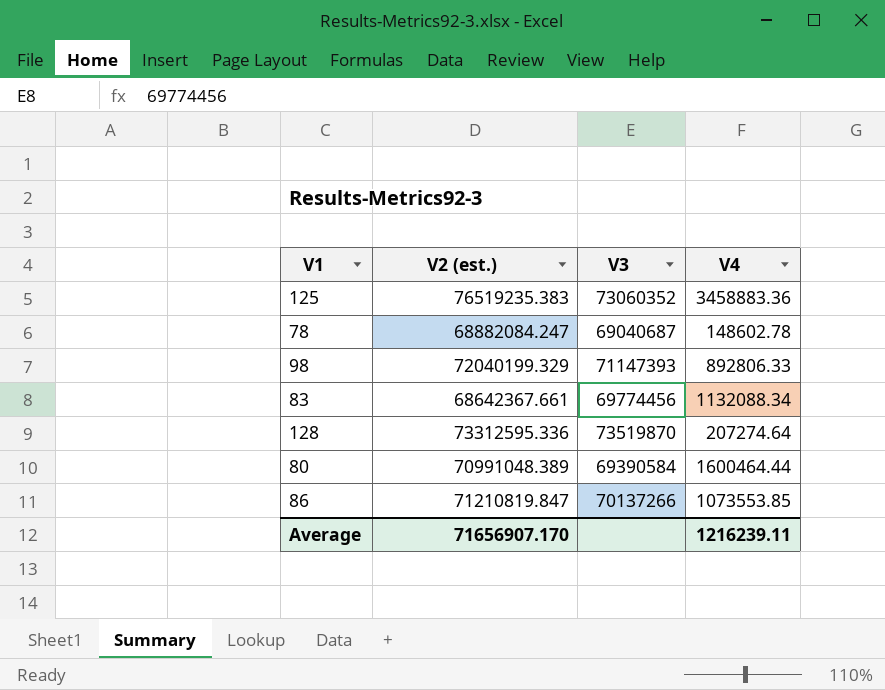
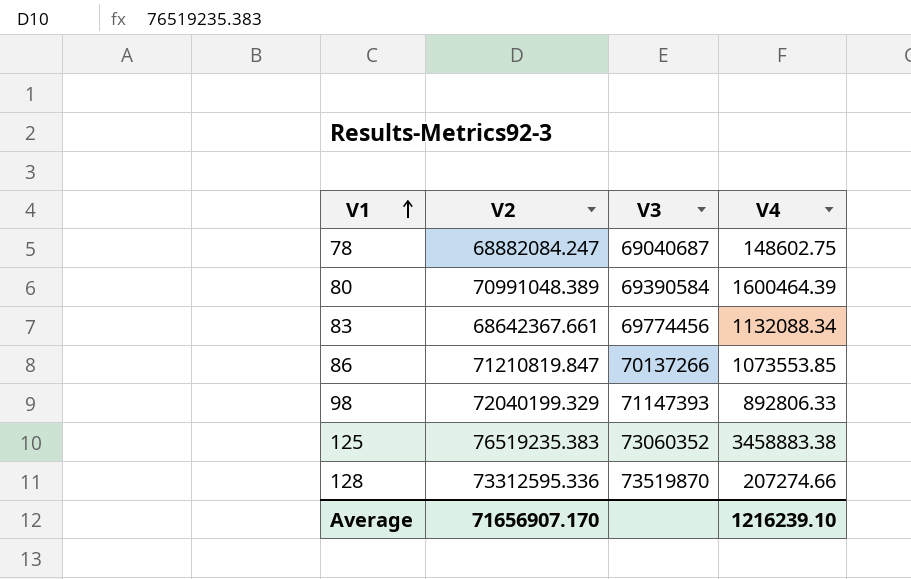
row order: none -> V1 ascending
column name: V2 (est.) -> V2
78 | V4: 148602.78 -> 148602.75
80 | V4: 1600464.44 -> 1600464.39
125 | V4: 3458883.36 -> 3458883.38
128 | V4: 207274.64 -> 207274.66
Average | V4: 1216239.11 -> 1216239.10

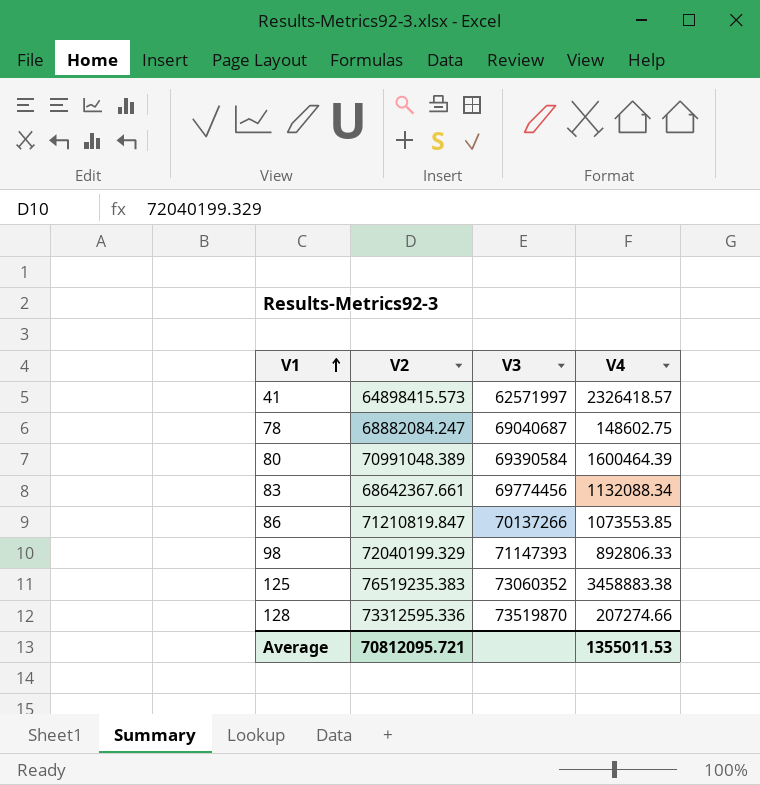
row 41: none -> 64898415.573 | 62571997 | 2326418.57
Average | V2: 71656907.170 -> 70812095.721
Average | V4: 1216239.10 -> 1355011.53

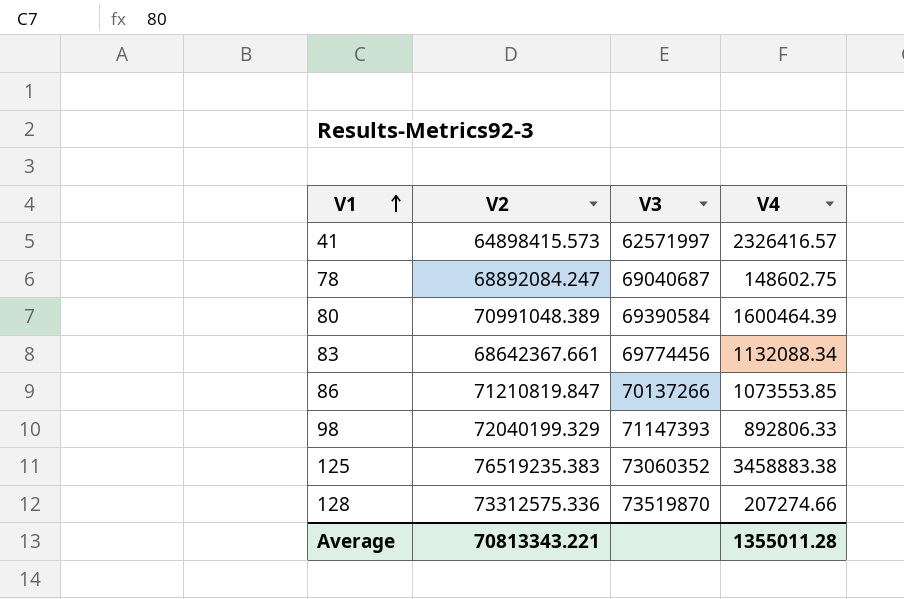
41 | V4: 2326418.57 -> 2326416.57
78 | V2: 68882084.247 -> 68892084.247
128 | V2: 73312595.336 -> 73312575.336
Average | V2: 70812095.721 -> 70813343.221
Average | V4: 1355011.53 -> 1355011.28

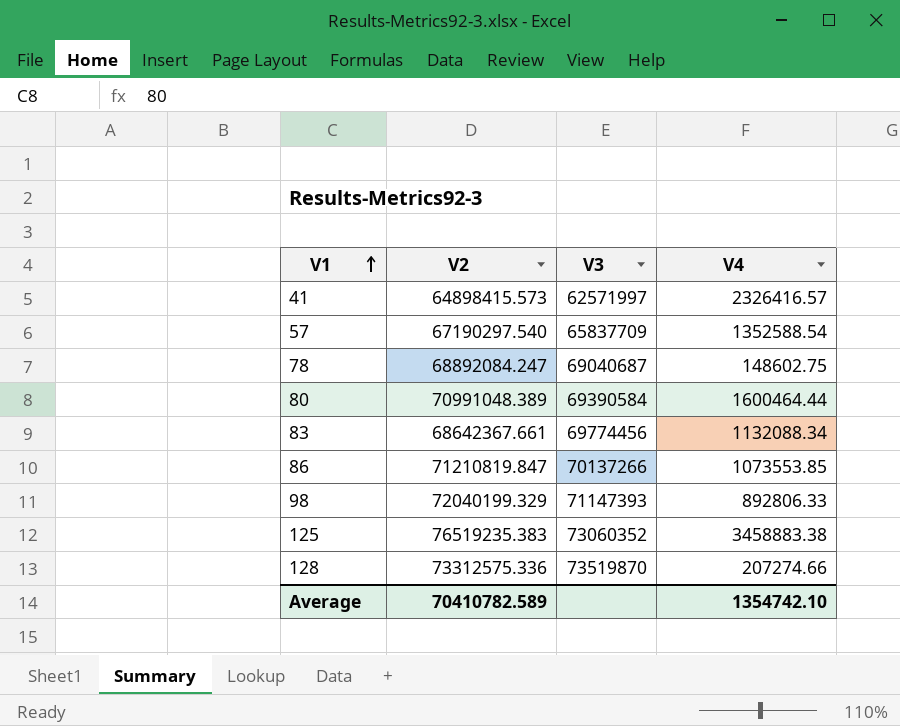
row 57: none -> 67190297.540 | 65837709 | 1352588.54
80 | V4: 1600464.39 -> 1600464.44
Average | V2: 70813343.221 -> 70410782.589
Average | V4: 1355011.28 -> 1354742.10

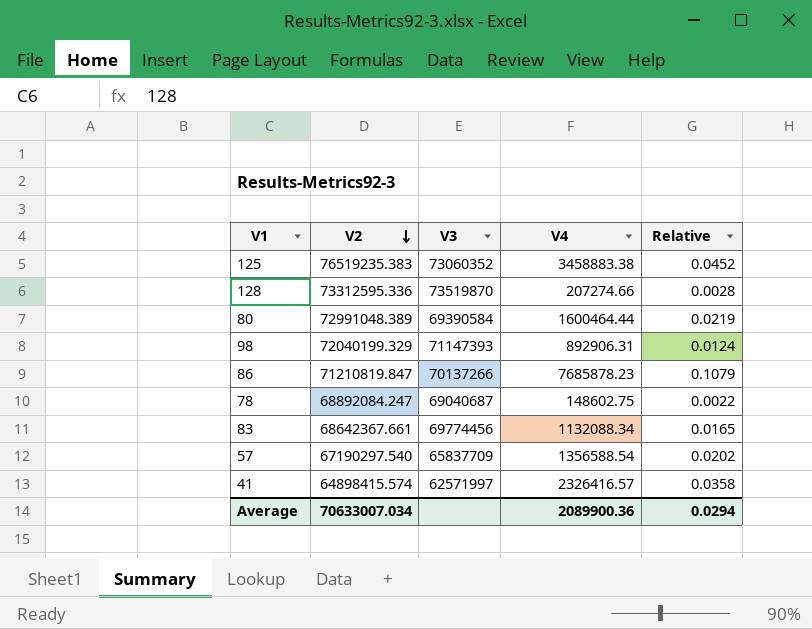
row order: V1 ascending -> V2 descending
column Relative | formula: none -> [V4] / [V2]
128 | V2: 73312575.336 -> 73312595.336
80 | V2: 70991048.389 -> 72991048.389
98 | V4: 892806.33 -> 892906.31
86 | V4: 1073553.85 -> 7685878.23
57 | V4: 1352588.54 -> 1356588.54
41 | V2: 64898415.573 -> 64898415.574
Average | V2: 70410782.589 -> 70633007.034
Average | V4: 1354742.10 -> 2089900.36

